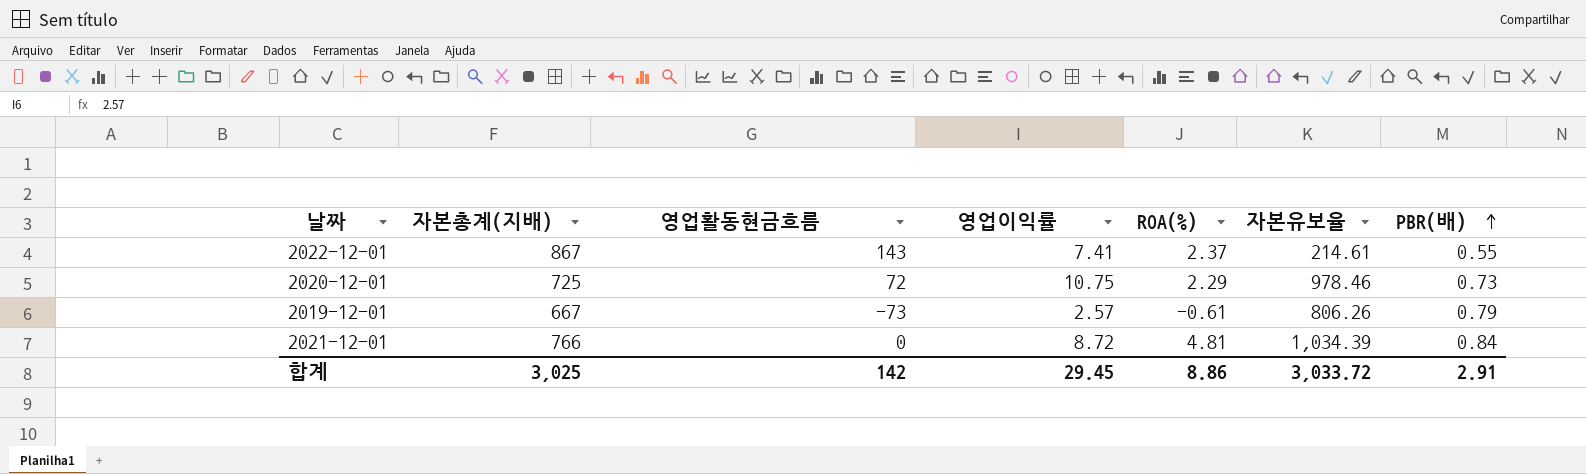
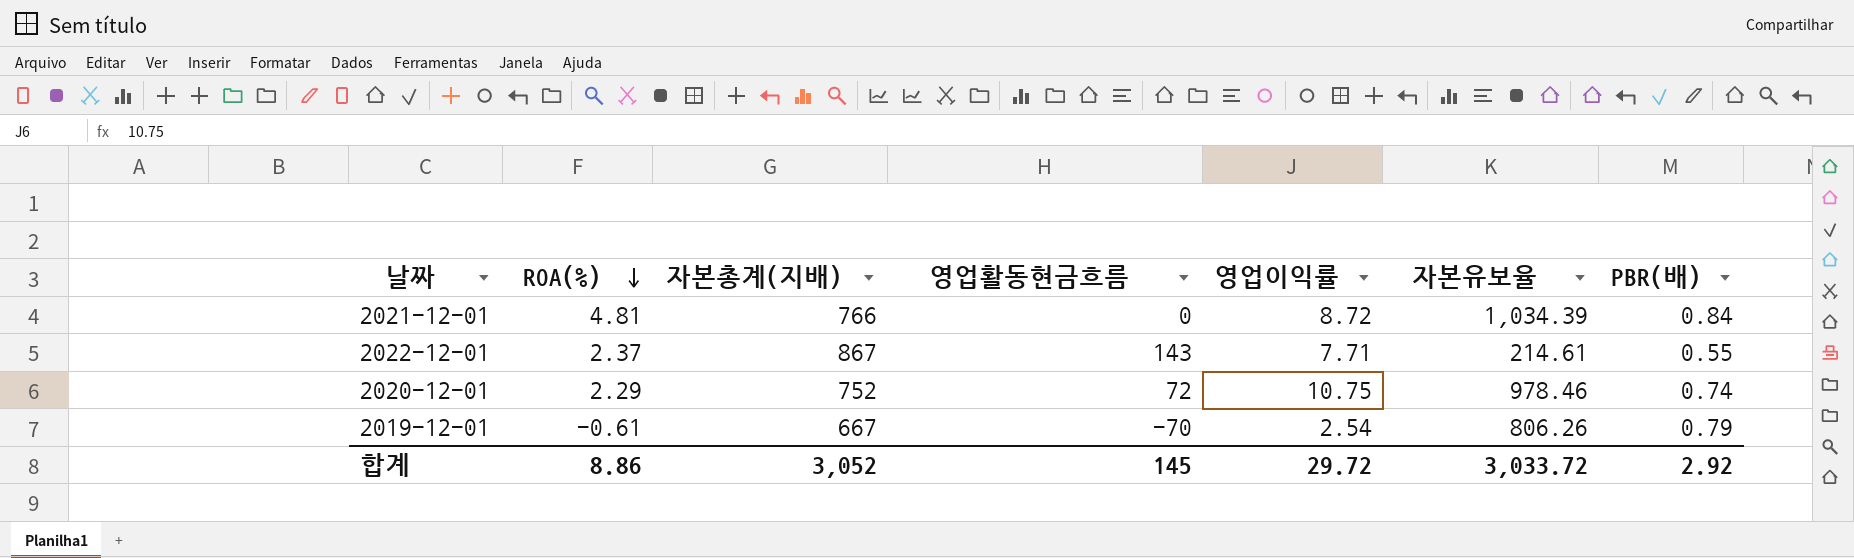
row order: PBR(배) ascending -> ROA(%) descending
column ROA(%) | position: 5 -> 2
2022-12-01 | 영업이익률: 7.41 -> 7.71
2020-12-01 | 자본총계(지배): 725 -> 752
2020-12-01 | PBR(배): 0.73 -> 0.74
2019-12-01 | 영업활동현금흐름: -73 -> -70
2019-12-01 | 영업이익률: 2.57 -> 2.54
합계 | 자본총계(지배): 3,025 -> 3,052
합계 | 영업활동현금흐름: 142 -> 145
합계 | 영업이익률: 29.45 -> 29.72
합계 | PBR(배): 2.91 -> 2.92

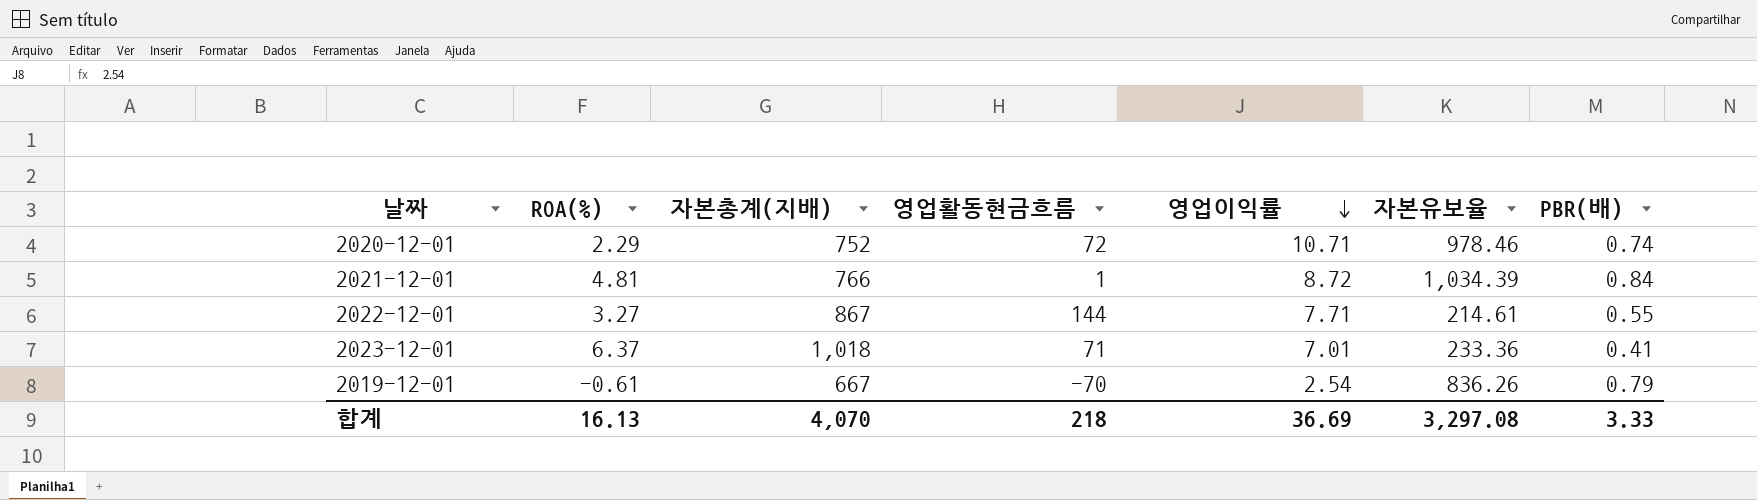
row order: ROA(%) descending -> 영업이익률 descending
2020-12-01 | 영업이익률: 10.75 -> 10.71
2021-12-01 | 영업활동현금흐름: 0 -> 1
2022-12-01 | ROA(%): 2.37 -> 3.27
2022-12-01 | 영업활동현금흐름: 143 -> 144
row 2023-12-01: none -> 6.37 | 1,018 | 71 | 7.01 | 233.36 | 0.41
2019-12-01 | 자본유보율: 806.26 -> 836.26
합계 | ROA(%): 8.86 -> 16.13
합계 | 자본총계(지배): 3,052 -> 4,070
합계 | 영업활동현금흐름: 145 -> 218
합계 | 영업이익률: 29.72 -> 36.69
합계 | 자본유보율: 3,033.72 -> 3,297.08
합계 | PBR(배): 2.92 -> 3.33

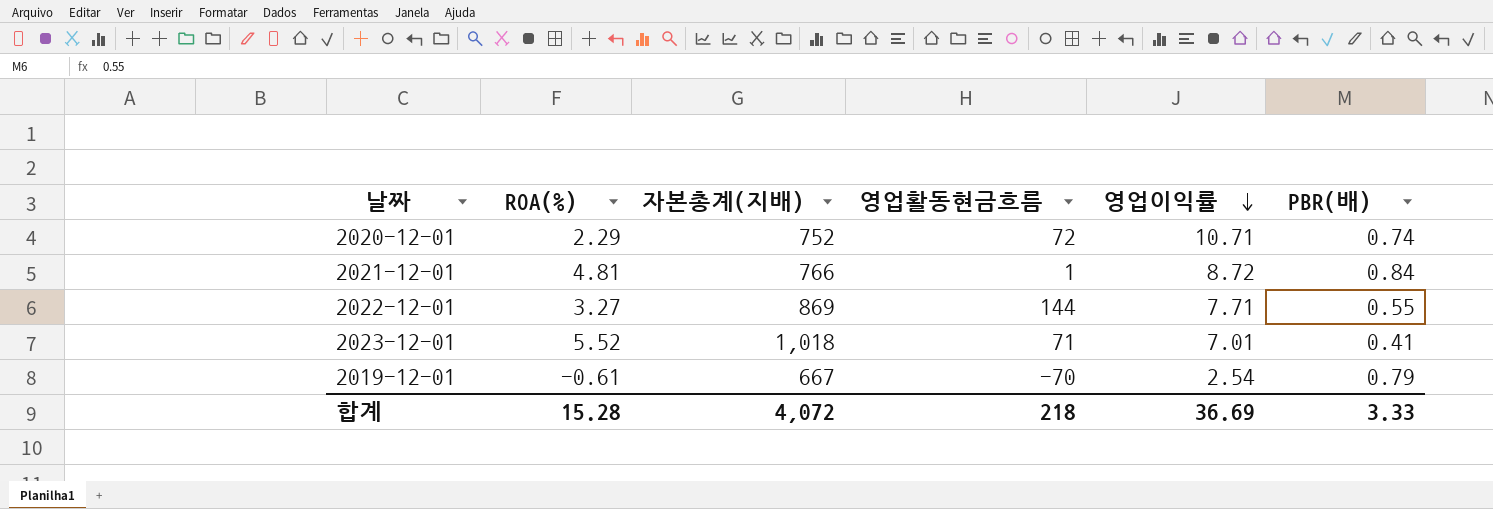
column 자본유보율 | position: 6 -> none
2022-12-01 | 자본총계(지배): 867 -> 869
2023-12-01 | ROA(%): 6.37 -> 5.52
합계 | ROA(%): 16.13 -> 15.28
합계 | 자본총계(지배): 4,070 -> 4,072

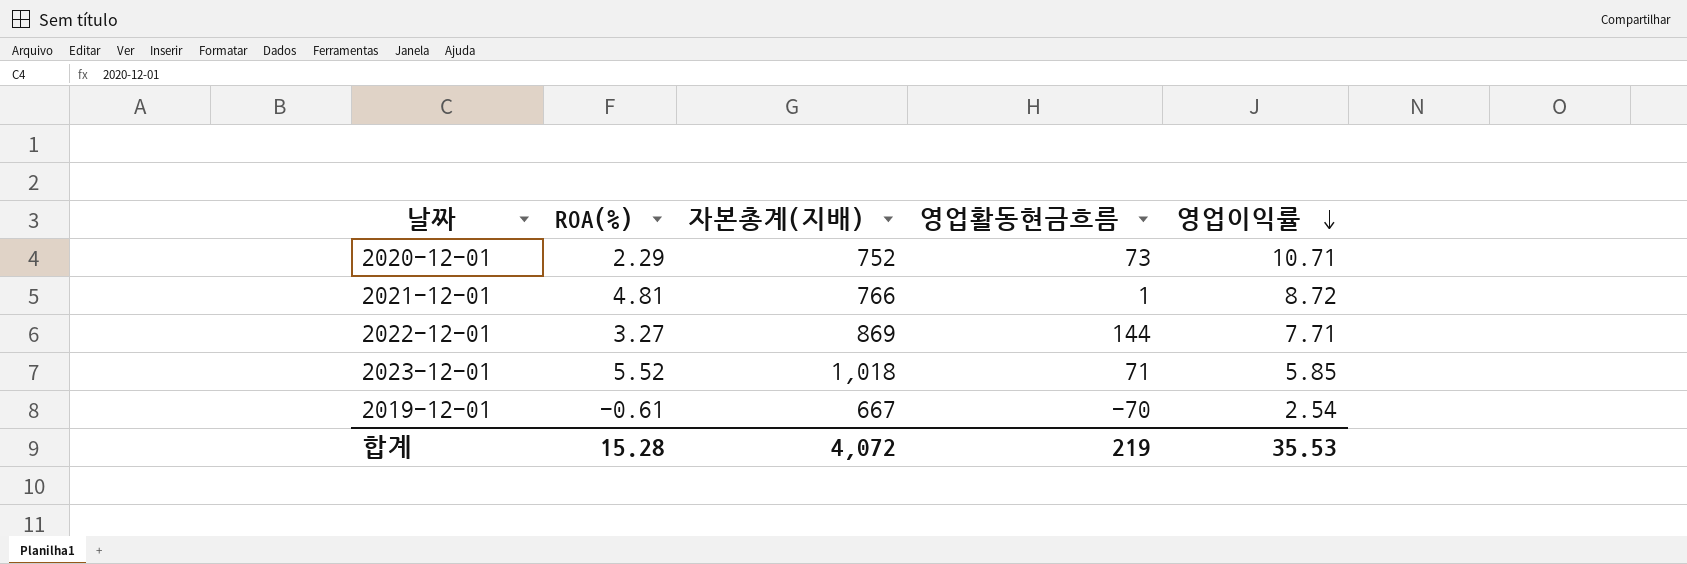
column PBR(배) | position: 6 -> none
2020-12-01 | 영업활동현금흐름: 72 -> 73
2023-12-01 | 영업이익률: 7.01 -> 5.85
합계 | 영업활동현금흐름: 218 -> 219
합계 | 영업이익률: 36.69 -> 35.53

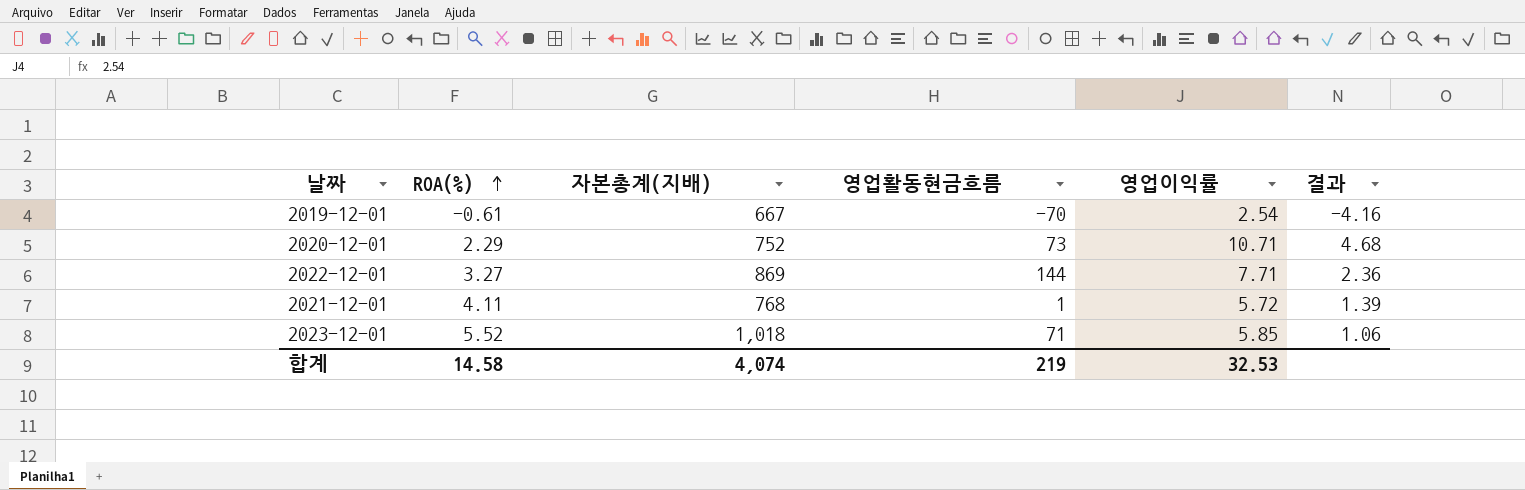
row order: 영업이익률 descending -> ROA(%) ascending
column 결과 | formula: none -> [영업이익률] / [ROA(%)]
2021-12-01 | ROA(%): 4.81 -> 4.11
2021-12-01 | 자본총계(지배): 766 -> 768
2021-12-01 | 영업이익률: 8.72 -> 5.72
합계 | ROA(%): 15.28 -> 14.58
합계 | 자본총계(지배): 4,072 -> 4,074
합계 | 영업이익률: 35.53 -> 32.53

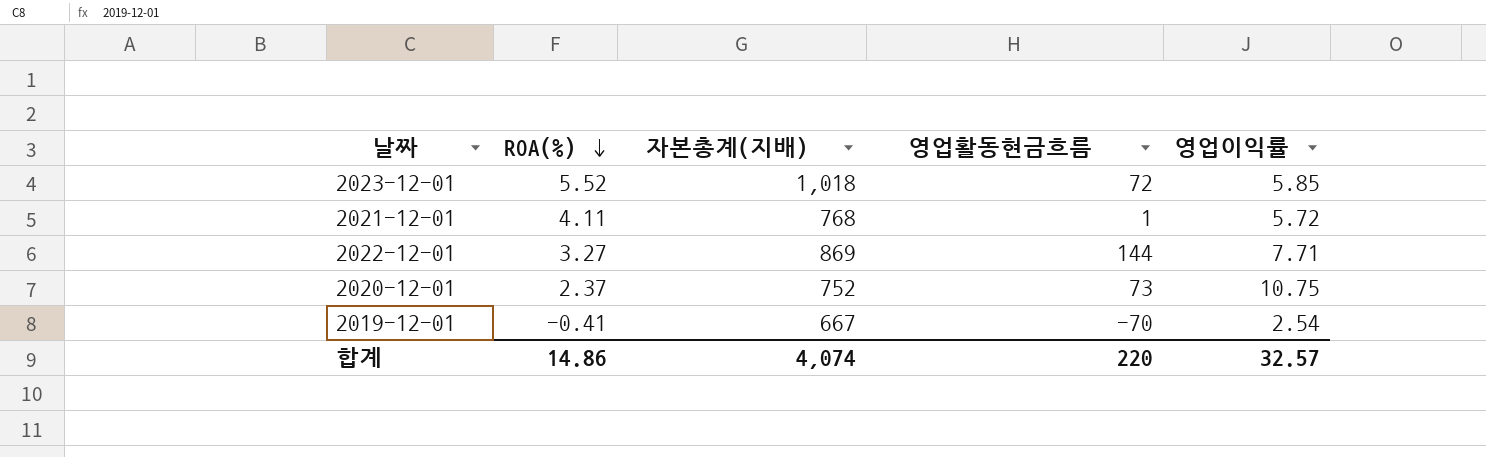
row order: ROA(%) ascending -> ROA(%) descending
column 결과 | formula: [영업이익률] / [ROA(%)] -> none
2023-12-01 | 영업활동현금흐름: 71 -> 72
2020-12-01 | ROA(%): 2.29 -> 2.37
2020-12-01 | 영업이익률: 10.71 -> 10.75
2019-12-01 | ROA(%): -0.61 -> -0.41
합계 | ROA(%): 14.58 -> 14.86
합계 | 영업활동현금흐름: 219 -> 220
합계 | 영업이익률: 32.53 -> 32.57

